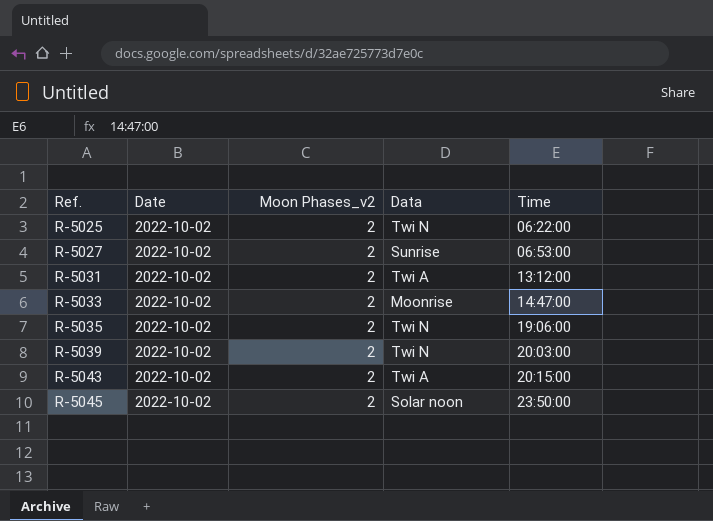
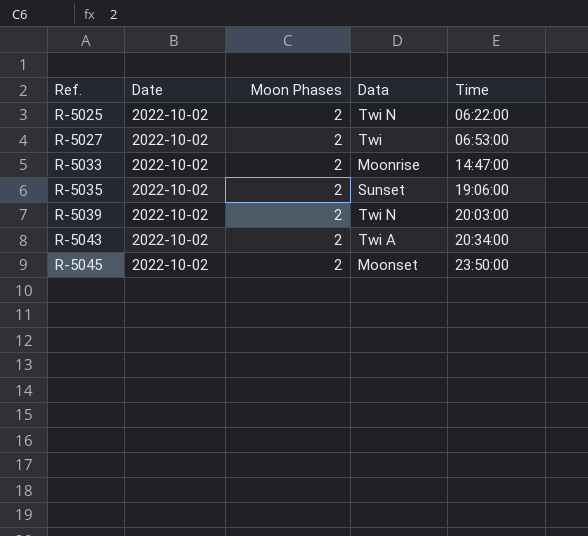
column name: Moon Phases_v2 -> Moon Phases
row R-5031: 2022-10-02 | 2 | Twi A | 13:12:00 -> none
R-5027 | Data: Sunrise -> Twi
R-5035 | Data: Twi N -> Sunset
R-5043 | Time: 20:15:00 -> 20:34:00
R-5045 | Data: Solar noon -> Moonset

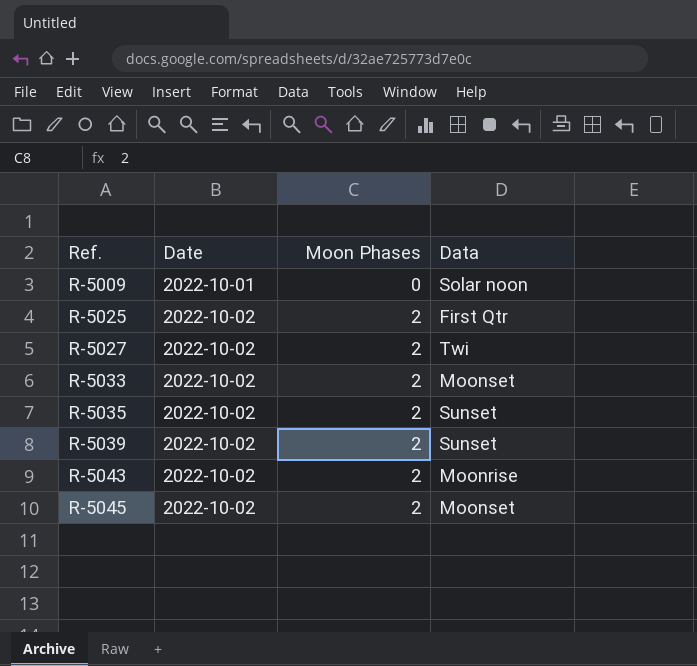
column Time | position: 5 -> none
row R-5009: none -> 2022-10-01 | 0 | Solar noon
R-5025 | Data: Twi N -> First Qtr
R-5033 | Data: Moonrise -> Moonset
R-5039 | Data: Twi N -> Sunset
R-5043 | Data: Twi A -> Moonrise

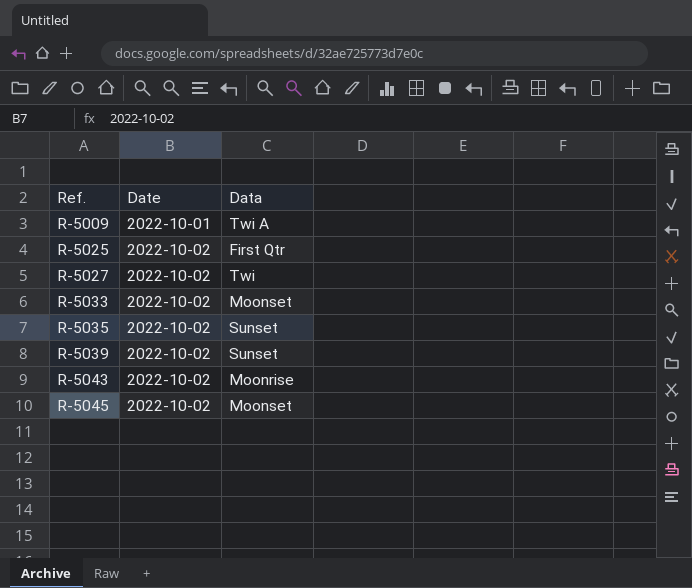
column Moon Phases | position: 3 -> none
R-5009 | Data: Solar noon -> Twi A

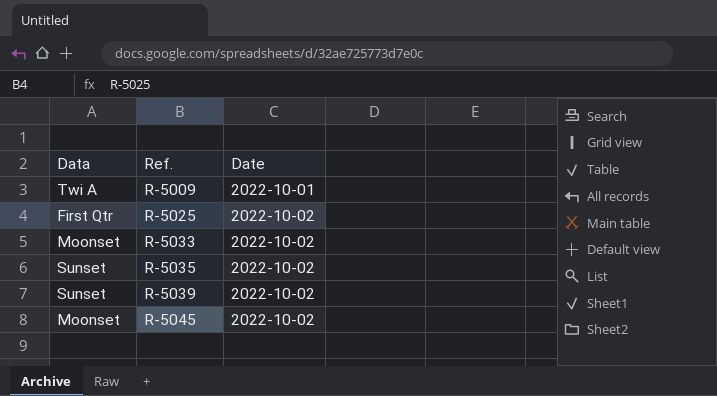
column Data | position: 3 -> 1
row R-5027: 2022-10-02 | Twi -> none
row R-5043: 2022-10-02 | Moonrise -> none

